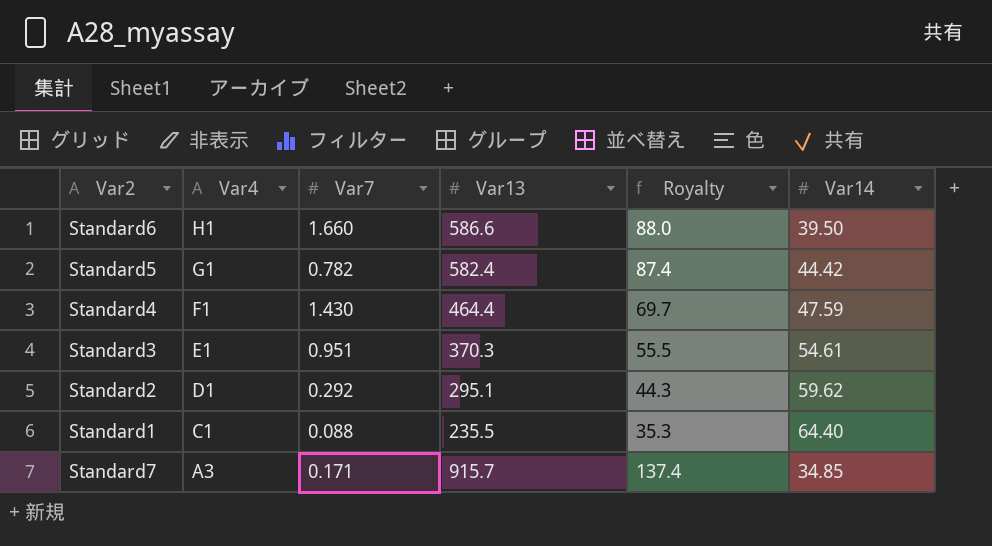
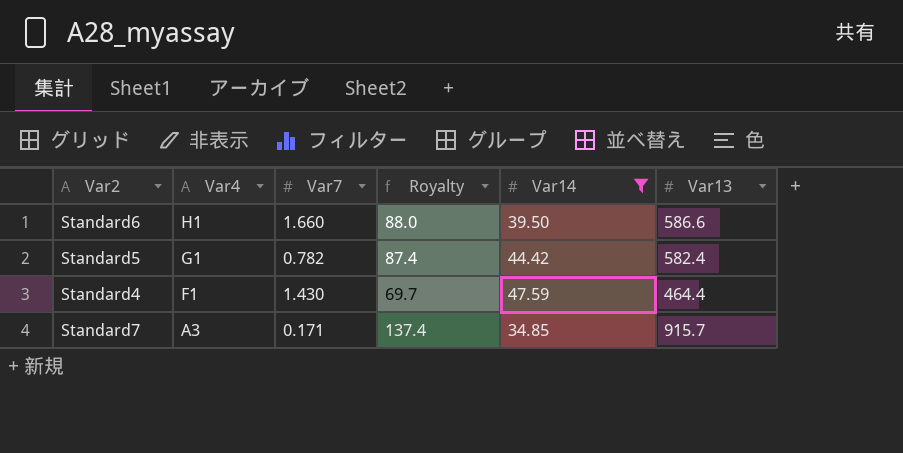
filter: none -> Var14 <= 47.59
column Var13 | position: 4 -> 6

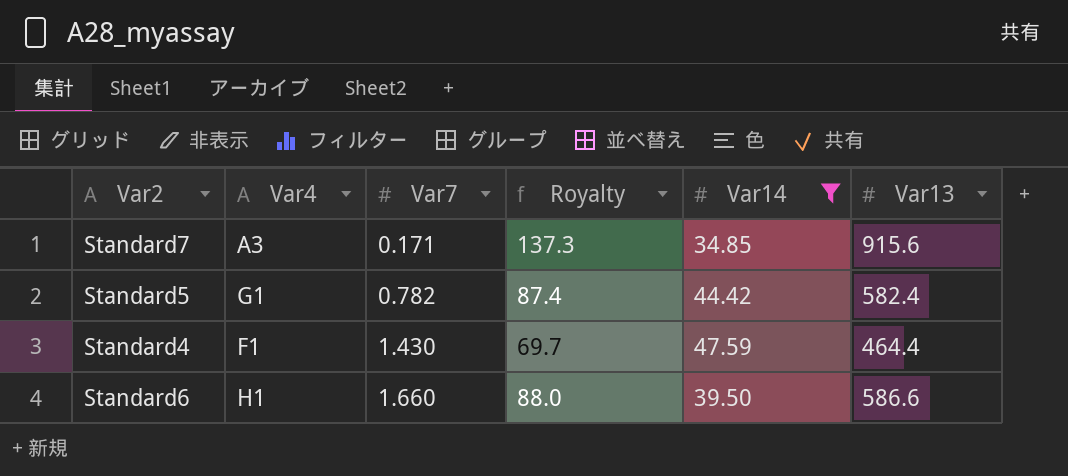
row order: Var4 descending -> Var7 ascending
Standard7 | Royalty: 137.4 -> 137.3
Standard7 | Var13: 915.7 -> 915.6

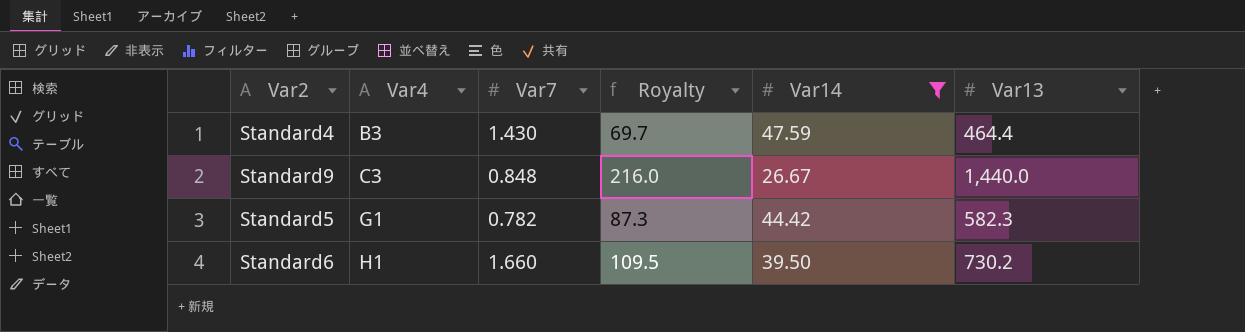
row order: Var7 ascending -> Var4 ascending
row Standard7: A3 | 0.171 | 137.3 | 34.85 | 915.6 -> none
Standard4 | Var4: F1 -> B3
row Standard9: none -> C3 | 0.848 | 216.0 | 26.67 | 1,440.0
Standard5 | Royalty: 87.4 -> 87.3
Standard5 | Var13: 582.4 -> 582.3
Standard6 | Royalty: 88.0 -> 109.5
Standard6 | Var13: 586.6 -> 730.2

